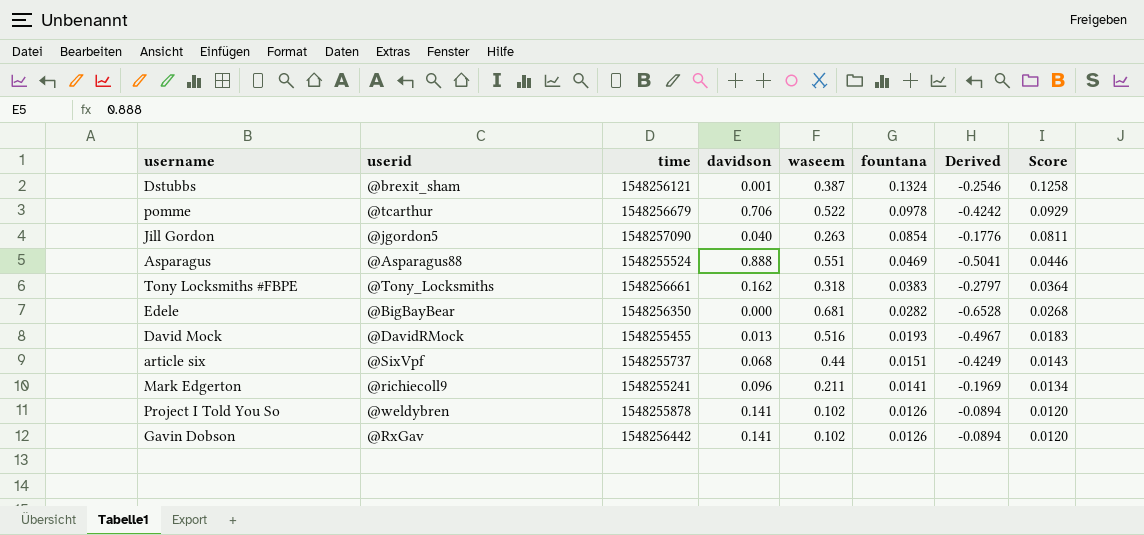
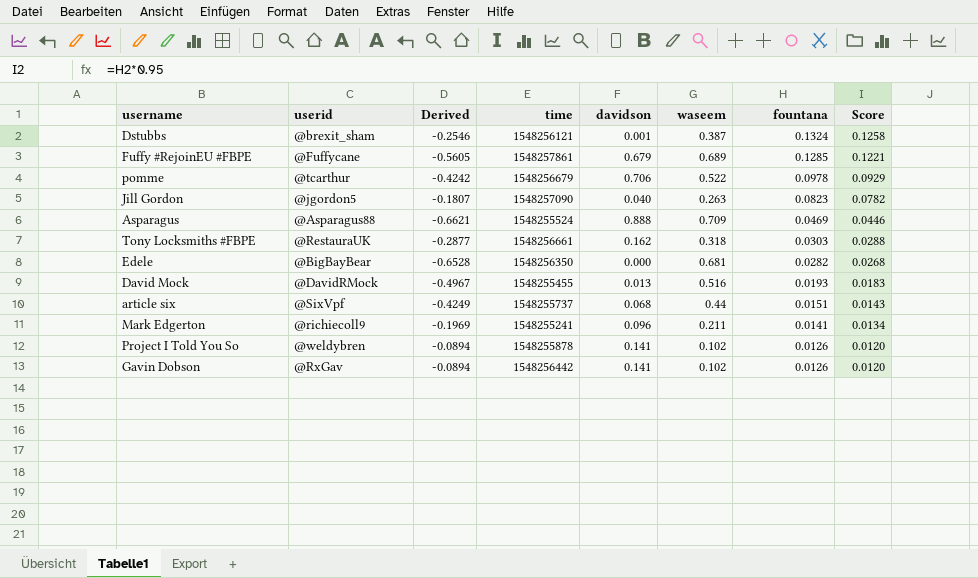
column Derived | position: 7 -> 3
row Fuffy #RejoinEU #FBPE: none -> @Fuffycane | -0.5605 | 1548257861 | 0.679 | 0.689 | 0.1285 | 0.1221
Jill Gordon | Derived: -0.1776 -> -0.1807
Jill Gordon | fountana: 0.0854 -> 0.0823
Jill Gordon | Score: 0.0811 -> 0.0782
Asparagus | Derived: -0.5041 -> -0.6621
Asparagus | waseem: 0.551 -> 0.709
Tony Locksmiths #FBPE | userid: @Tony_Locksmiths -> @RestauraUK
Tony Locksmiths #FBPE | Derived: -0.2797 -> -0.2877
Tony Locksmiths #FBPE | fountana: 0.0383 -> 0.0303
Tony Locksmiths #FBPE | Score: 0.0364 -> 0.0288

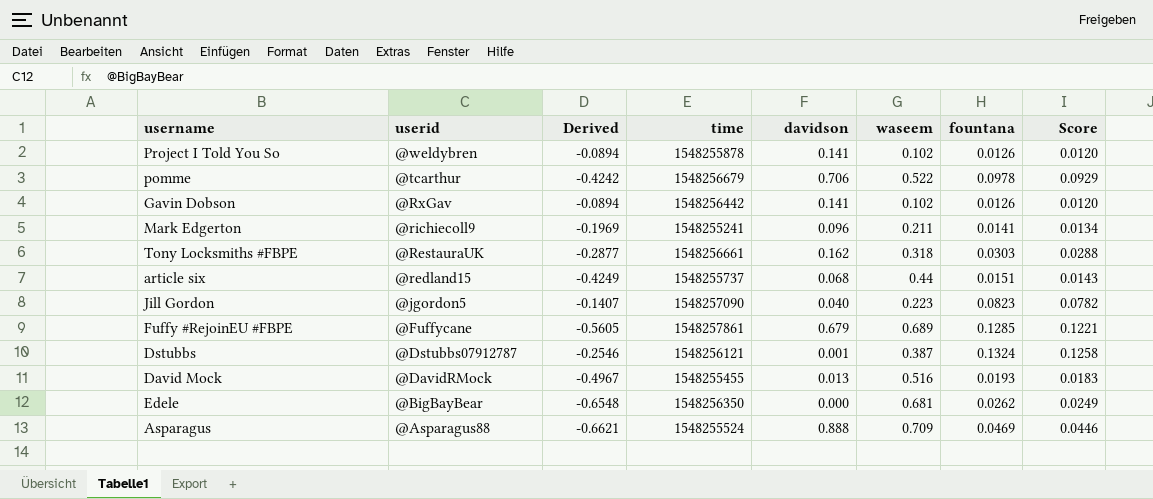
row order: fountana descending -> userid descending
article six | userid: @SixVpf -> @redland15
Jill Gordon | Derived: -0.1807 -> -0.1407
Jill Gordon | waseem: 0.263 -> 0.223
Dstubbs | userid: @brexit_sham -> @Dstubbs07912787
Edele | Derived: -0.6528 -> -0.6548
Edele | fountana: 0.0282 -> 0.0262
Edele | Score: 0.0268 -> 0.0249

